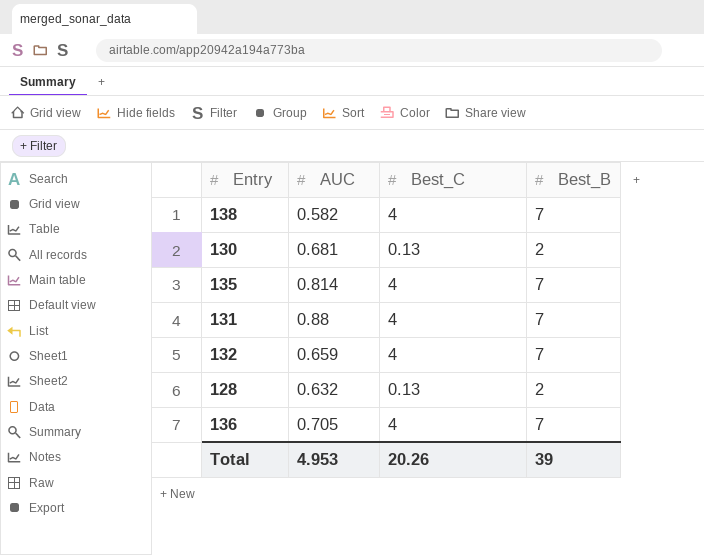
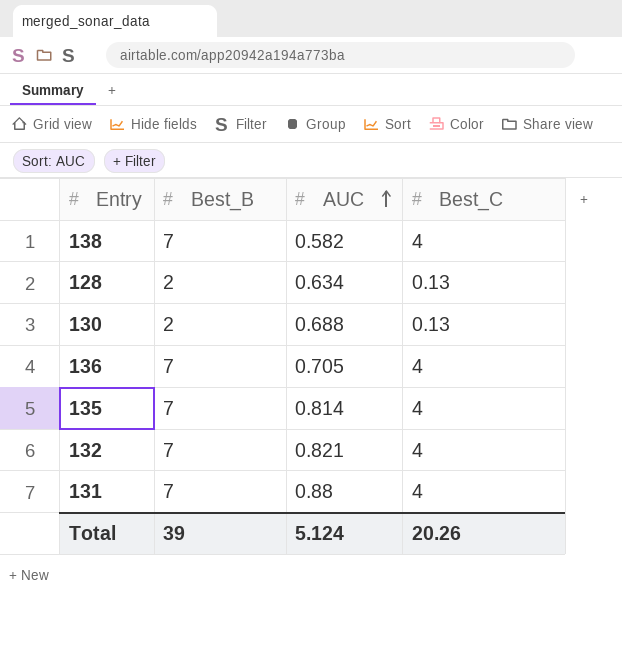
row order: none -> AUC ascending
column Best_B | position: 4 -> 2
128 | AUC: 0.632 -> 0.634
130 | AUC: 0.681 -> 0.688
132 | AUC: 0.659 -> 0.821
Total | AUC: 4.953 -> 5.124

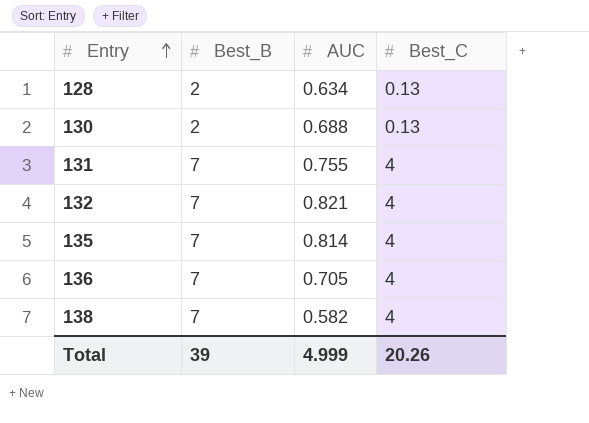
row order: AUC ascending -> Entry ascending
131 | AUC: 0.88 -> 0.755
Total | AUC: 5.124 -> 4.999

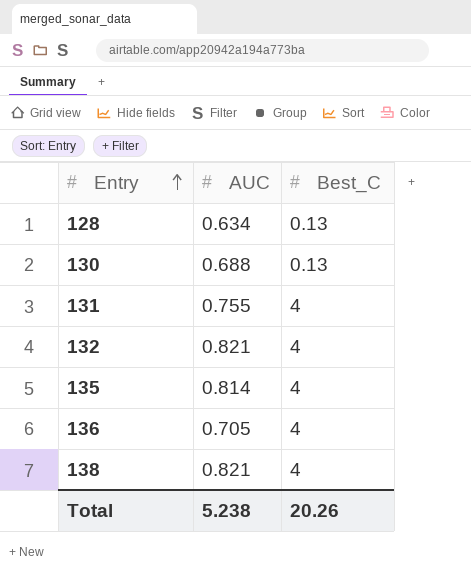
column Best_B | position: 2 -> none
138 | AUC: 0.582 -> 0.821
Total | AUC: 4.999 -> 5.238

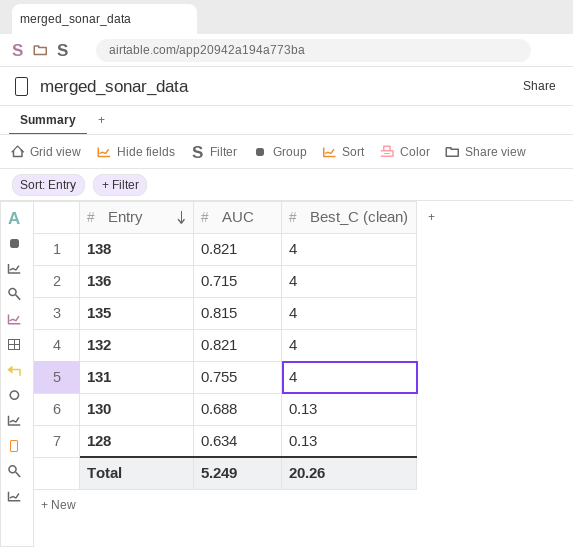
row order: Entry ascending -> Entry descending
column name: Best_C -> Best_C (clean)
136 | AUC: 0.705 -> 0.715
135 | AUC: 0.814 -> 0.815
Total | AUC: 5.238 -> 5.249

